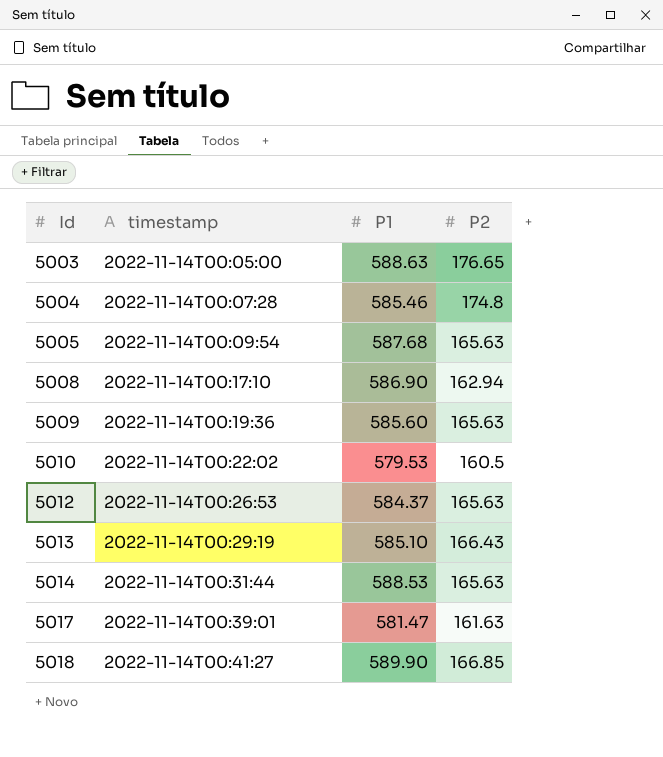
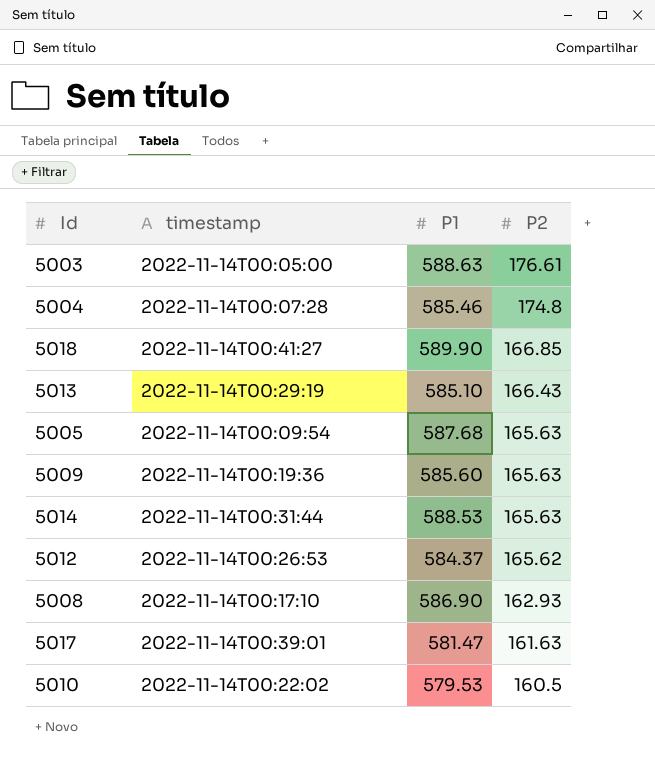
row order: Id ascending -> P2 descending
5003 | P2: 176.65 -> 176.61
5012 | P2: 165.63 -> 165.62
5008 | P2: 162.94 -> 162.93

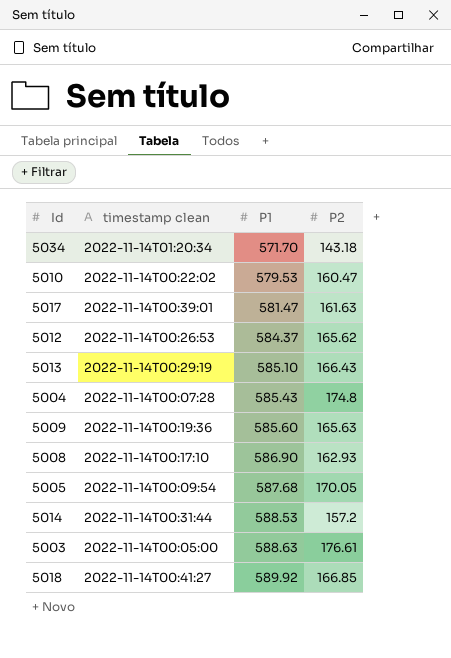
row order: P2 descending -> P1 ascending
column name: timestamp -> timestamp clean
row 5034: none -> 2022-11-14T01:20:34 | 571.70 | 143.18
5010 | P2: 160.5 -> 160.47
5004 | P1: 585.46 -> 585.43
5005 | P2: 165.63 -> 170.05
5014 | P2: 165.63 -> 157.2
5018 | P1: 589.90 -> 589.92

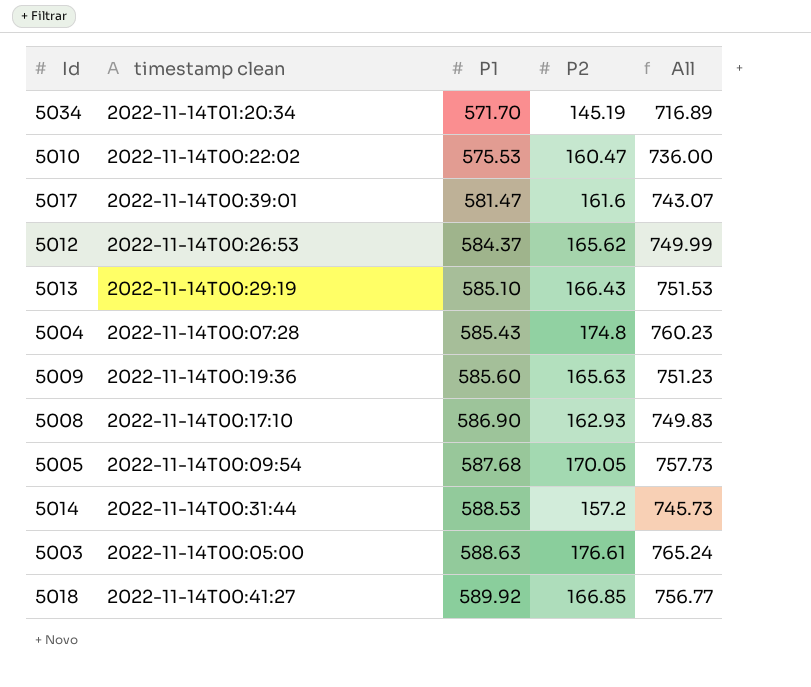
column All | formula: none -> [P1] + [P2]
5034 | P2: 143.18 -> 145.19
5010 | P1: 579.53 -> 575.53
5017 | P2: 161.63 -> 161.6

